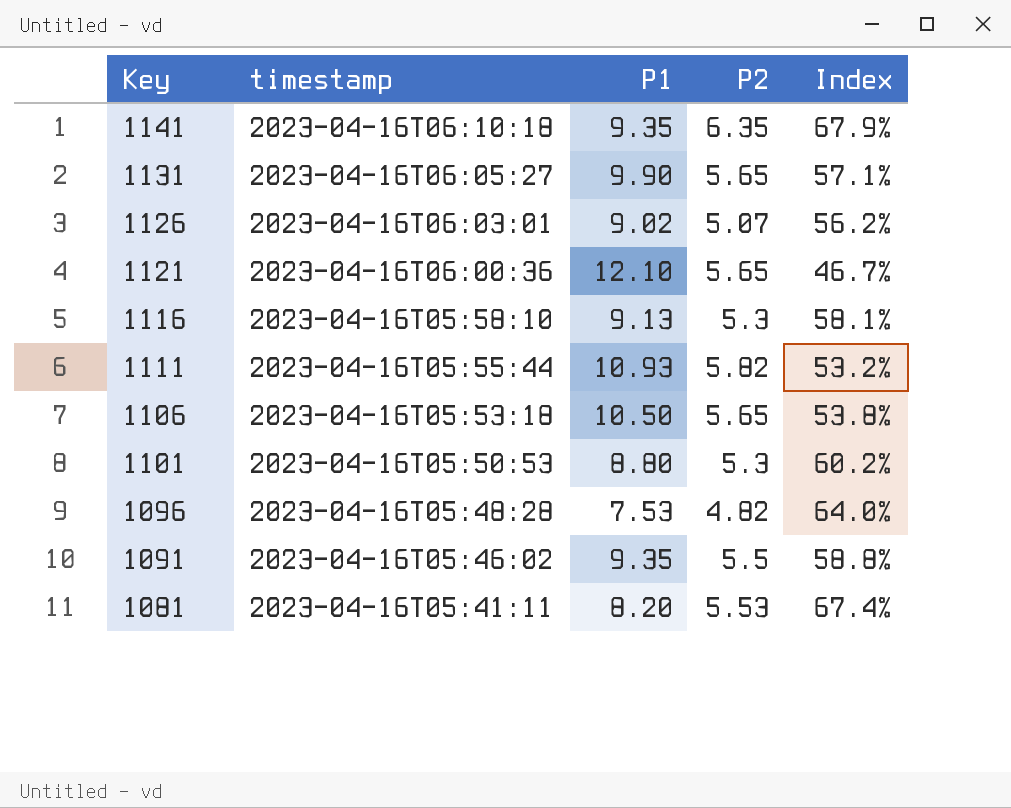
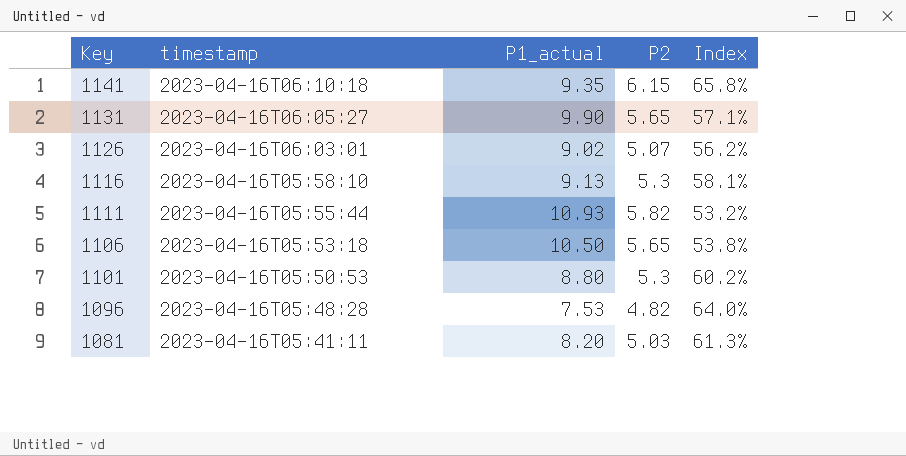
column name: P1 -> P1_actual
row 1121: 2023-04-16T06:00:36 | 12.10 | 5.65 | 46.7% -> none
row 1091: 2023-04-16T05:46:02 | 9.35 | 5.5 | 58.8% -> none
1141 | P2: 6.35 -> 6.15
1141 | Index: 67.9% -> 65.8%
1081 | P2: 5.53 -> 5.03
1081 | Index: 67.4% -> 61.3%

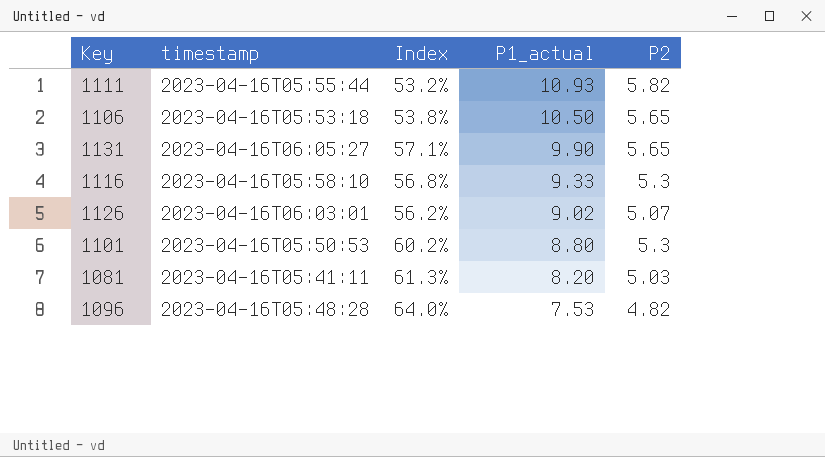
row order: Key descending -> P1_actual descending
column Index | position: 5 -> 3
row 1141: 2023-04-16T06:10:18 | 9.35 | 6.15 | 65.8% -> none
1116 | Index: 58.1% -> 56.8%
1116 | P1_actual: 9.13 -> 9.33

